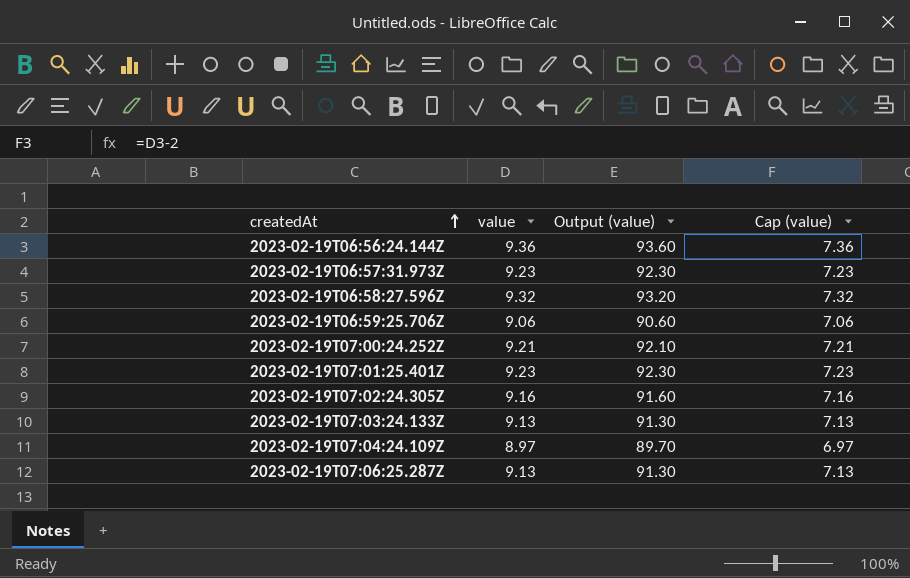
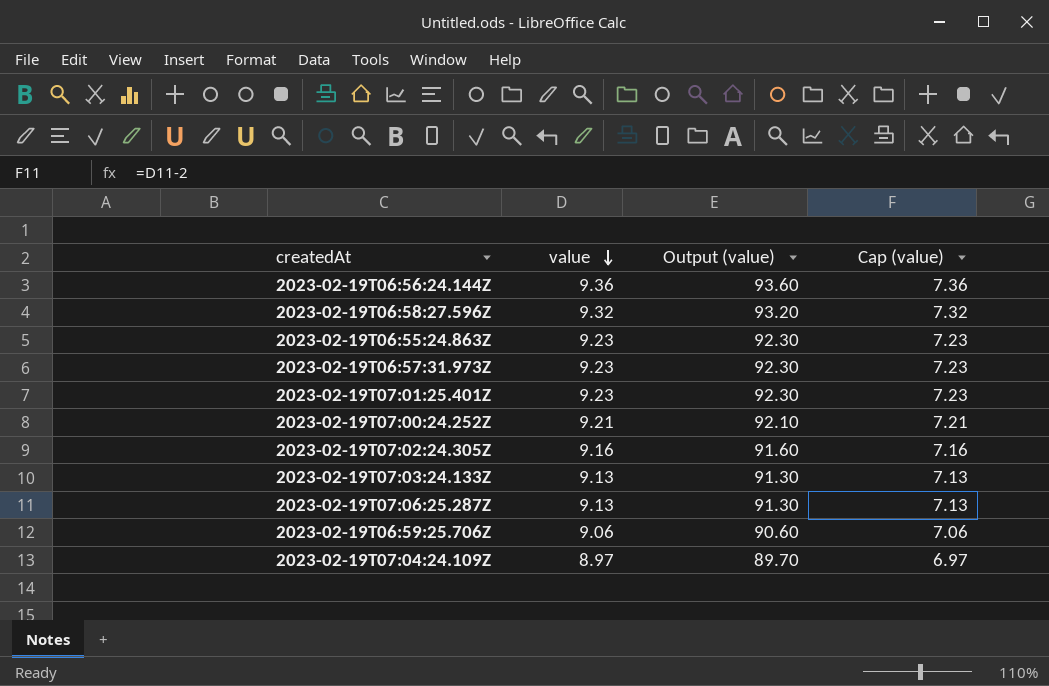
row order: createdAt ascending -> value descending
row 2023-02-19T06:55:24.863Z: none -> 9.23 | 92.30 | 7.23

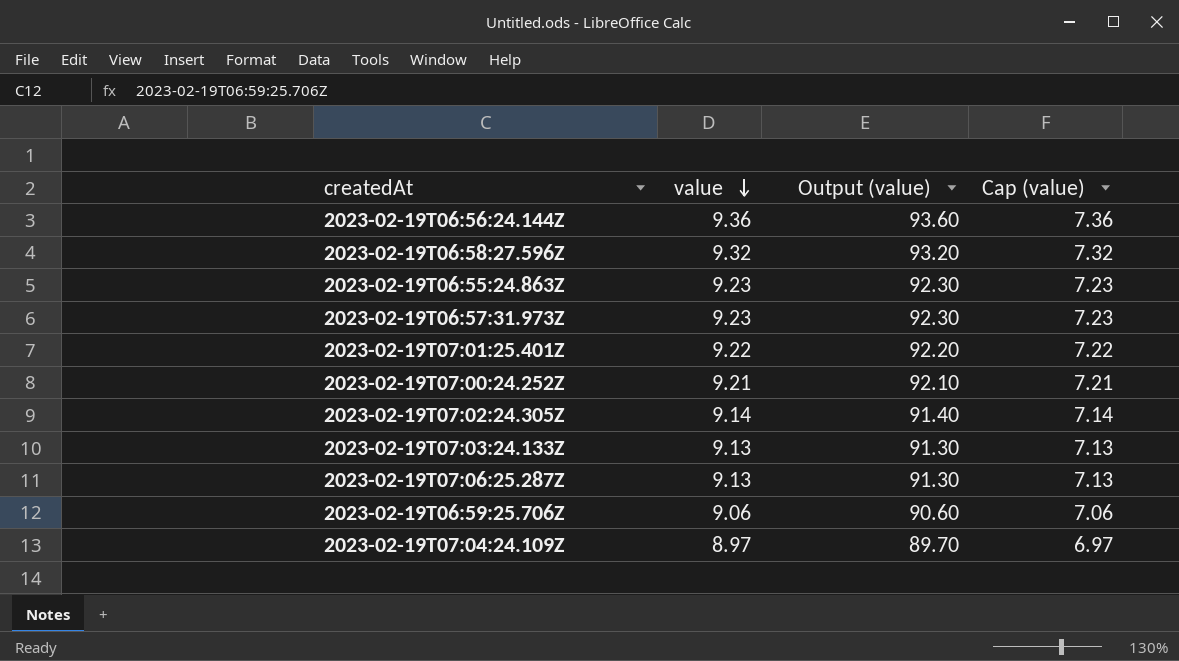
2023-02-19T07:01:25.401Z | value: 9.23 -> 9.22
2023-02-19T07:01:25.401Z | Output (value): 92.30 -> 92.20
2023-02-19T07:01:25.401Z | Cap (value): 7.23 -> 7.22
2023-02-19T07:02:24.305Z | value: 9.16 -> 9.14
2023-02-19T07:02:24.305Z | Output (value): 91.60 -> 91.40
2023-02-19T07:02:24.305Z | Cap (value): 7.16 -> 7.14

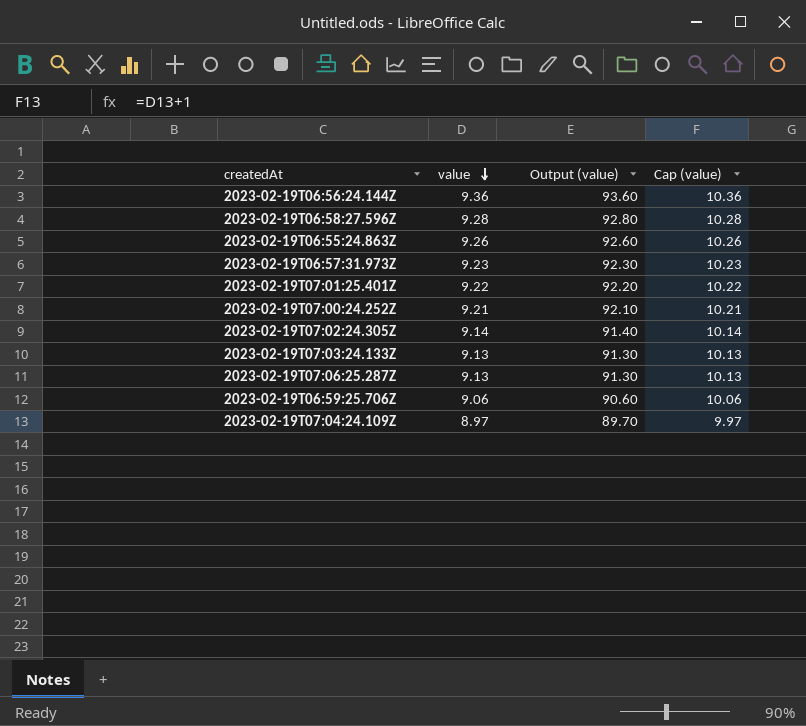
column Cap (value) | formula: [value] - 2 -> [value] + 1
2023-02-19T06:58:27.596Z | value: 9.32 -> 9.28
2023-02-19T06:58:27.596Z | Output (value): 93.20 -> 92.80
2023-02-19T06:55:24.863Z | value: 9.23 -> 9.26
2023-02-19T06:55:24.863Z | Output (value): 92.30 -> 92.60

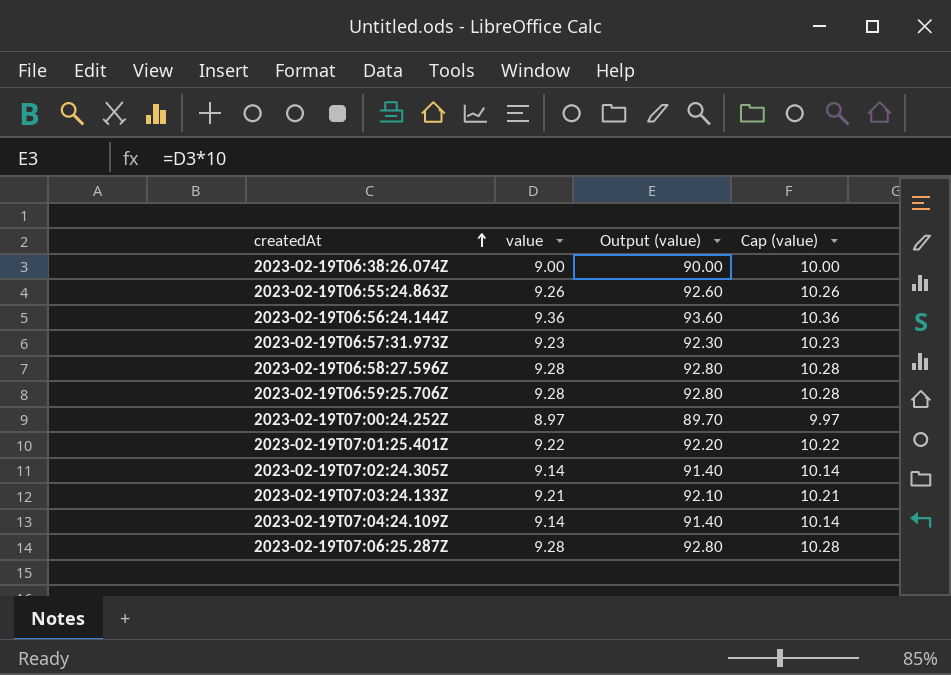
row order: value descending -> createdAt ascending
row 2023-02-19T06:38:26.074Z: none -> 9.00 | 90.00 | 10.00
2023-02-19T06:59:25.706Z | value: 9.06 -> 9.28
2023-02-19T06:59:25.706Z | Output (value): 90.60 -> 92.80
2023-02-19T06:59:25.706Z | Cap (value): 10.06 -> 10.28
2023-02-19T07:00:24.252Z | value: 9.21 -> 8.97
2023-02-19T07:00:24.252Z | Output (value): 92.10 -> 89.70
2023-02-19T07:00:24.252Z | Cap (value): 10.21 -> 9.97
2023-02-19T07:03:24.133Z | value: 9.13 -> 9.21
2023-02-19T07:03:24.133Z | Output (value): 91.30 -> 92.10
2023-02-19T07:03:24.133Z | Cap (value): 10.13 -> 10.21
2023-02-19T07:04:24.109Z | value: 8.97 -> 9.14
2023-02-19T07:04:24.109Z | Output (value): 89.70 -> 91.40
2023-02-19T07:04:24.109Z | Cap (value): 9.97 -> 10.14
2023-02-19T07:06:25.287Z | value: 9.13 -> 9.28
2023-02-19T07:06:25.287Z | Output (value): 91.30 -> 92.80
2023-02-19T07:06:25.287Z | Cap (value): 10.13 -> 10.28

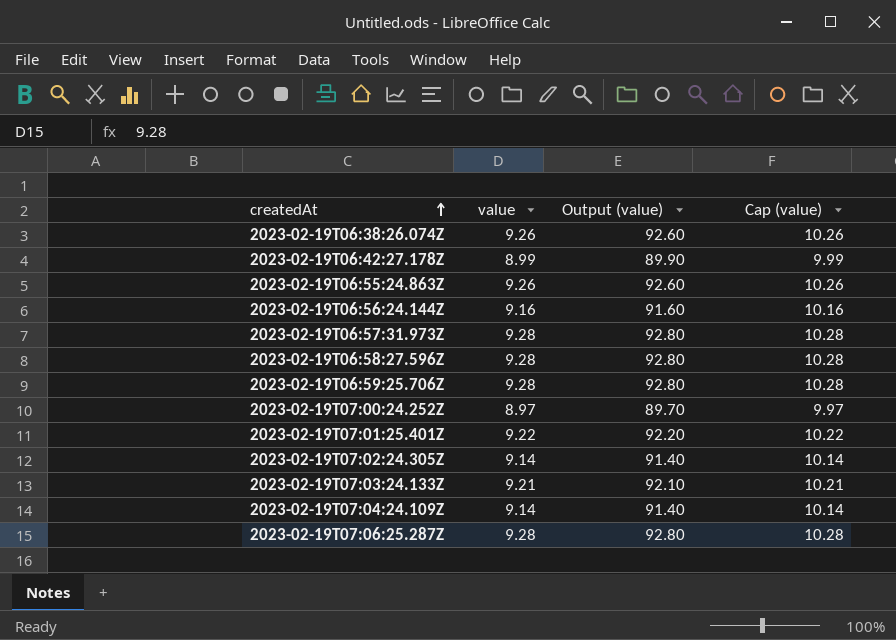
2023-02-19T06:38:26.074Z | value: 9.00 -> 9.26
2023-02-19T06:38:26.074Z | Output (value): 90.00 -> 92.60
2023-02-19T06:38:26.074Z | Cap (value): 10.00 -> 10.26
row 2023-02-19T06:42:27.178Z: none -> 8.99 | 89.90 | 9.99
2023-02-19T06:56:24.144Z | value: 9.36 -> 9.16
2023-02-19T06:56:24.144Z | Output (value): 93.60 -> 91.60
2023-02-19T06:56:24.144Z | Cap (value): 10.36 -> 10.16
2023-02-19T06:57:31.973Z | value: 9.23 -> 9.28
2023-02-19T06:57:31.973Z | Output (value): 92.30 -> 92.80
2023-02-19T06:57:31.973Z | Cap (value): 10.23 -> 10.28

